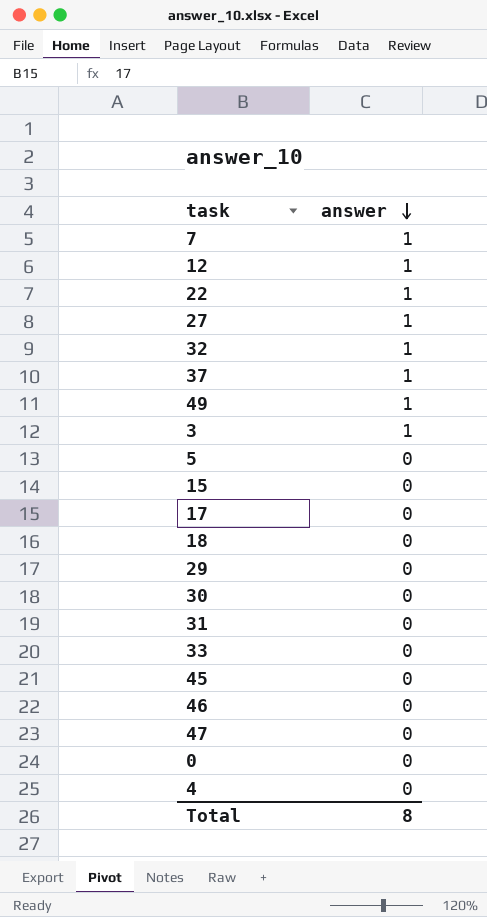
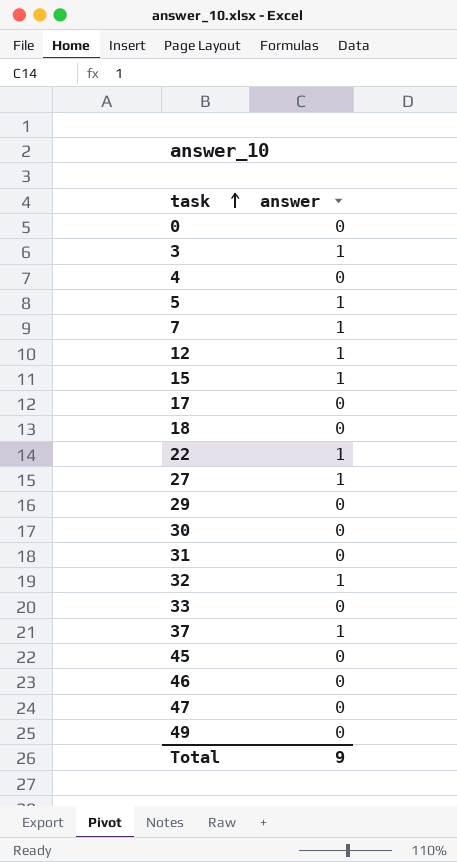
row order: answer descending -> task ascending
5 | answer: 0 -> 1
15 | answer: 0 -> 1
49 | answer: 1 -> 0
Total | answer: 8 -> 9

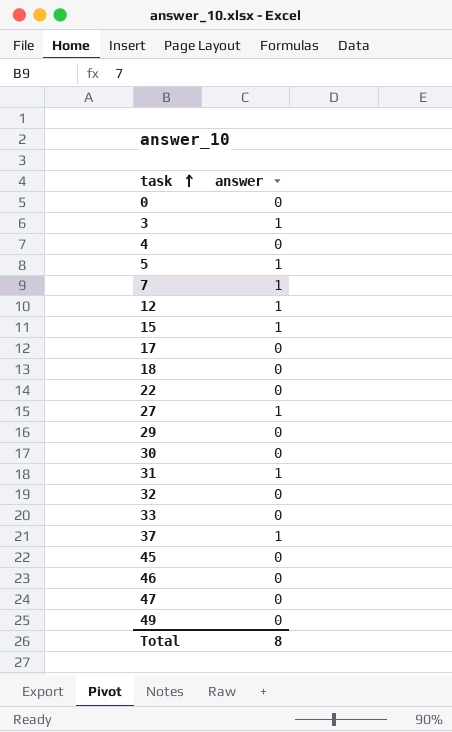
22 | answer: 1 -> 0
31 | answer: 0 -> 1
32 | answer: 1 -> 0
Total | answer: 9 -> 8

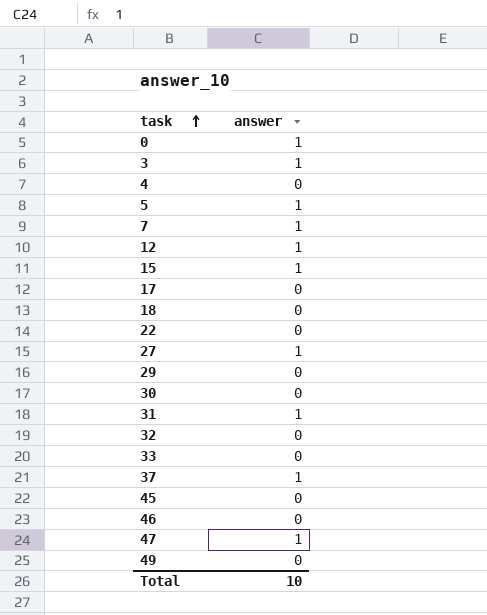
0 | answer: 0 -> 1
47 | answer: 0 -> 1
Total | answer: 8 -> 10

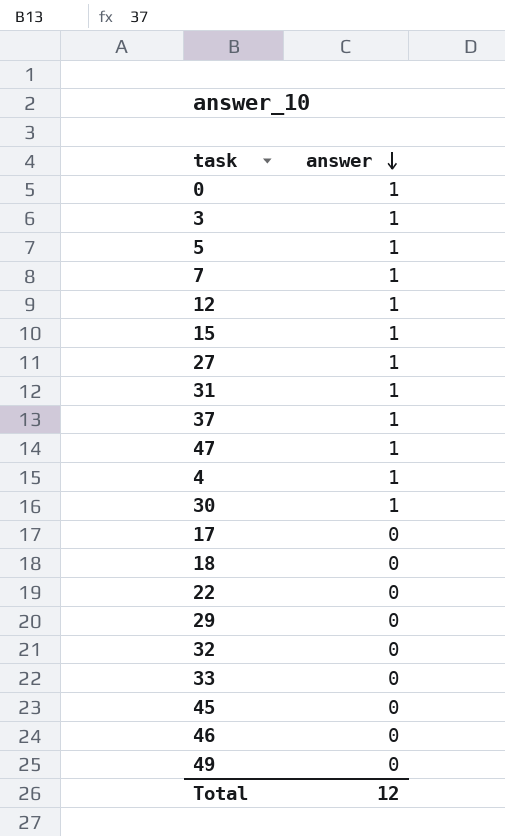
row order: task ascending -> answer descending
4 | answer: 0 -> 1
30 | answer: 0 -> 1
Total | answer: 10 -> 12

